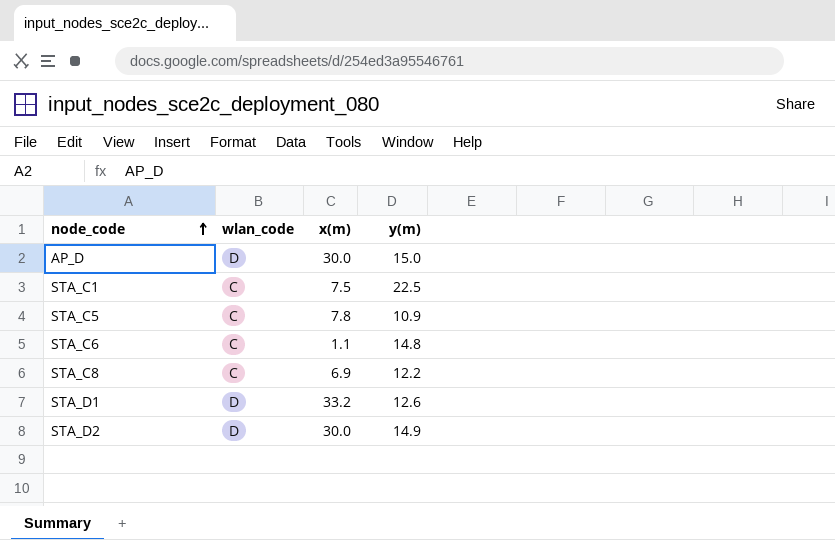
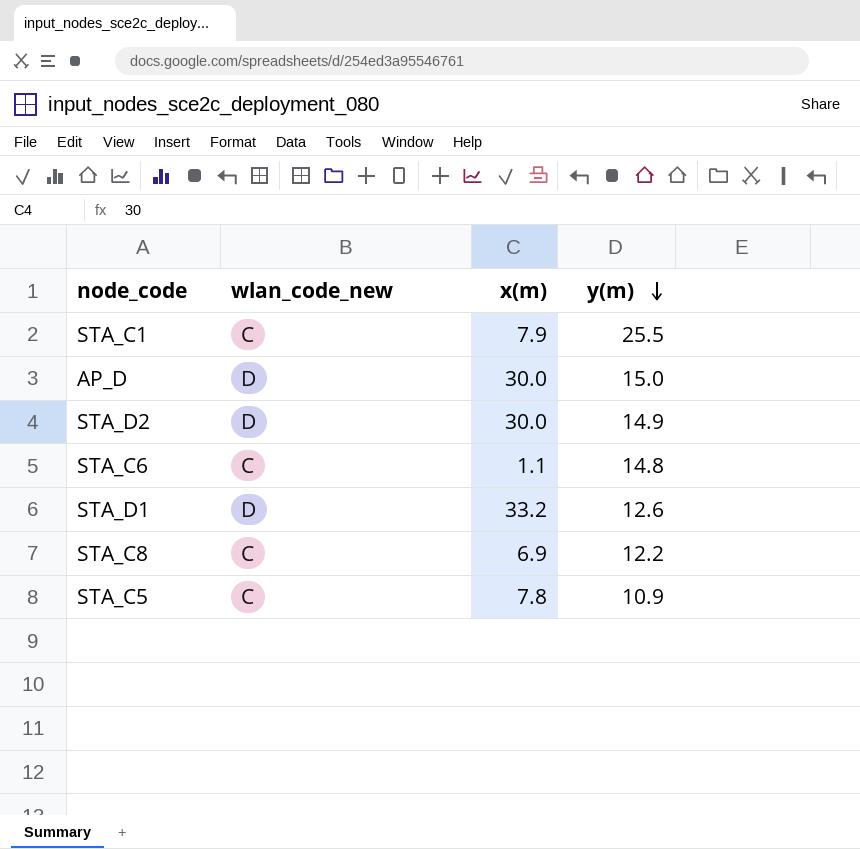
row order: node_code ascending -> y(m) descending
column name: wlan_code -> wlan_code_new
STA_C1 | x(m): 7.5 -> 7.9
STA_C1 | y(m): 22.5 -> 25.5

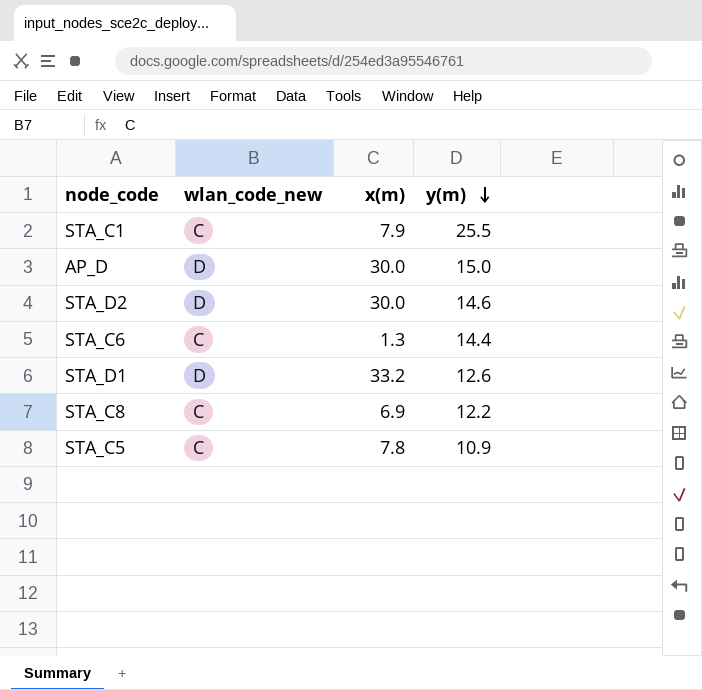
STA_D2 | y(m): 14.9 -> 14.6
STA_C6 | x(m): 1.1 -> 1.3
STA_C6 | y(m): 14.8 -> 14.4

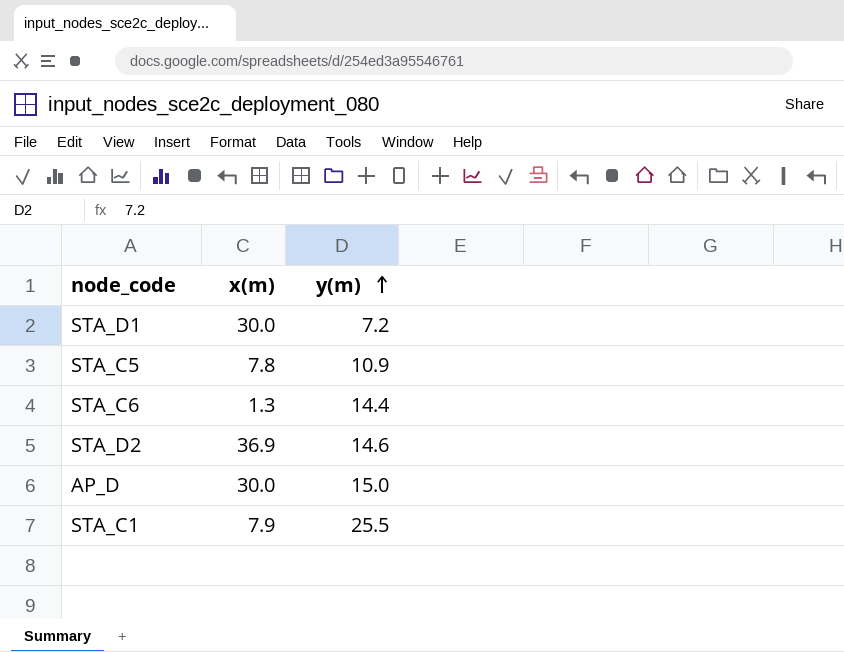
row order: y(m) descending -> y(m) ascending
column wlan_code_new | position: 2 -> none
row STA_C8: C | 6.9 | 12.2 -> none
STA_D1 | x(m): 33.2 -> 30.0
STA_D1 | y(m): 12.6 -> 7.2
STA_D2 | x(m): 30.0 -> 36.9

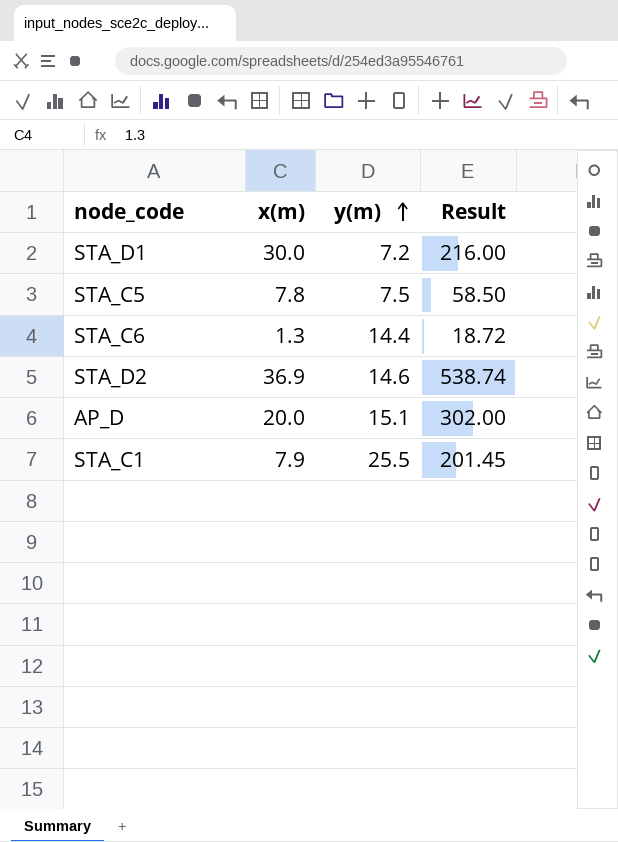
column Result | formula: none -> [x(m)] * [y(m)]
STA_C5 | y(m): 10.9 -> 7.5
AP_D | x(m): 30.0 -> 20.0
AP_D | y(m): 15.0 -> 15.1

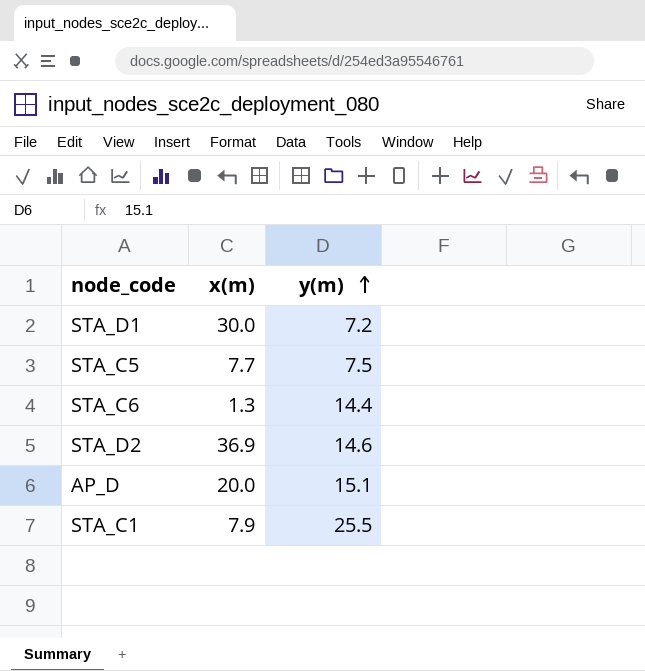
column Result | formula: [x(m)] * [y(m)] -> none
STA_C5 | x(m): 7.8 -> 7.7

